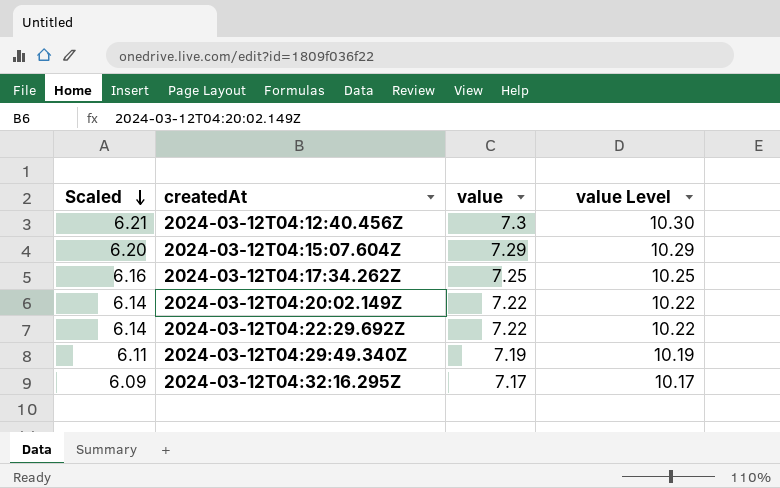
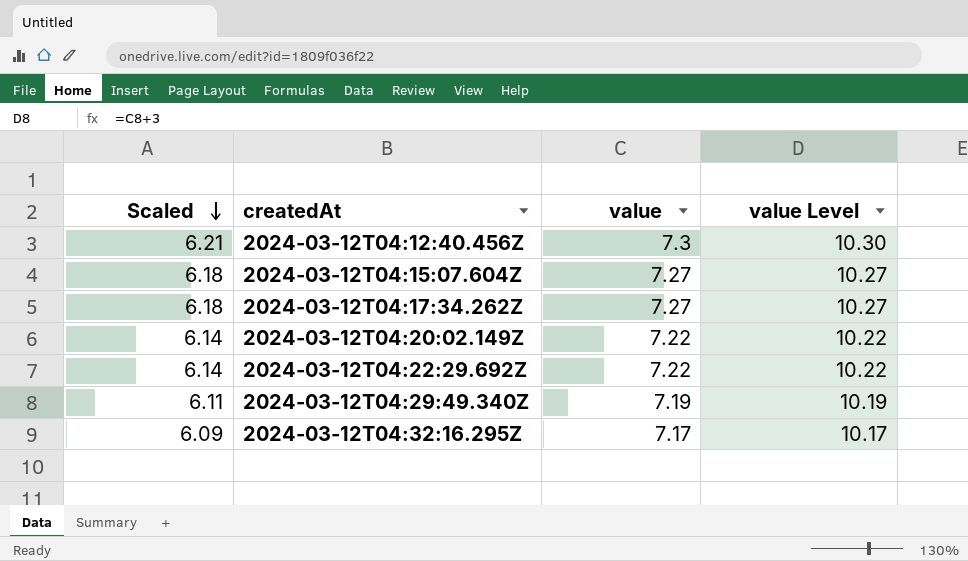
2024-03-12T04:15:07.604Z | Scaled: 6.20 -> 6.18
2024-03-12T04:15:07.604Z | value: 7.29 -> 7.27
2024-03-12T04:15:07.604Z | value Level: 10.29 -> 10.27
2024-03-12T04:17:34.262Z | Scaled: 6.16 -> 6.18
2024-03-12T04:17:34.262Z | value: 7.25 -> 7.27
2024-03-12T04:17:34.262Z | value Level: 10.25 -> 10.27

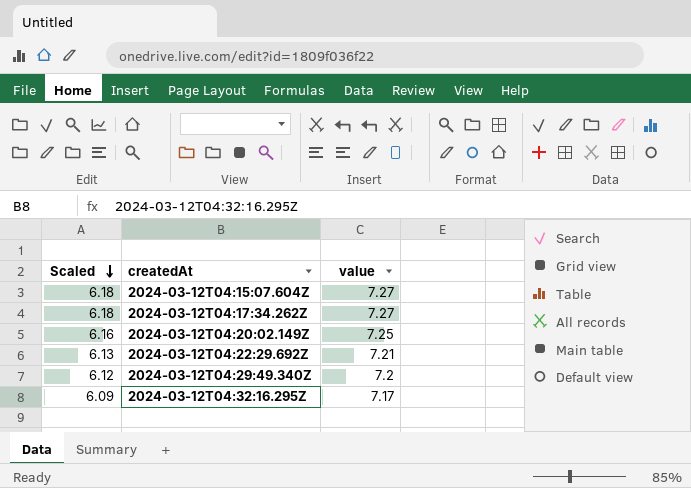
column value Level | formula: [value] + 3 -> none
row 2024-03-12T04:12:40.456Z: 6.21 | 7.3 | 10.30 -> none
2024-03-12T04:20:02.149Z | Scaled: 6.14 -> 6.16
2024-03-12T04:20:02.149Z | value: 7.22 -> 7.25
2024-03-12T04:22:29.692Z | Scaled: 6.14 -> 6.13
2024-03-12T04:22:29.692Z | value: 7.22 -> 7.21
2024-03-12T04:29:49.340Z | Scaled: 6.11 -> 6.12
2024-03-12T04:29:49.340Z | value: 7.19 -> 7.2

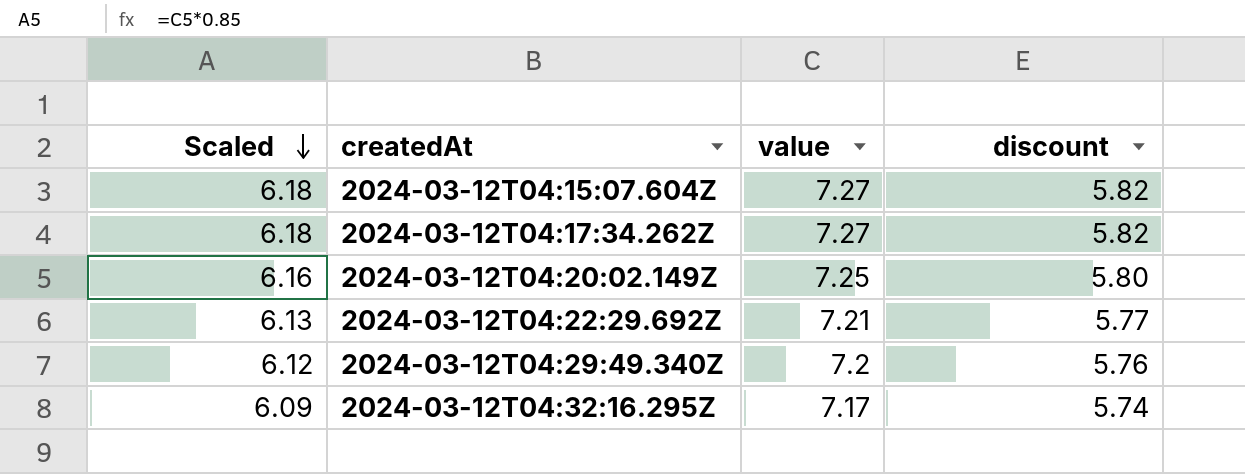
column discount | formula: none -> [value] * 0.8

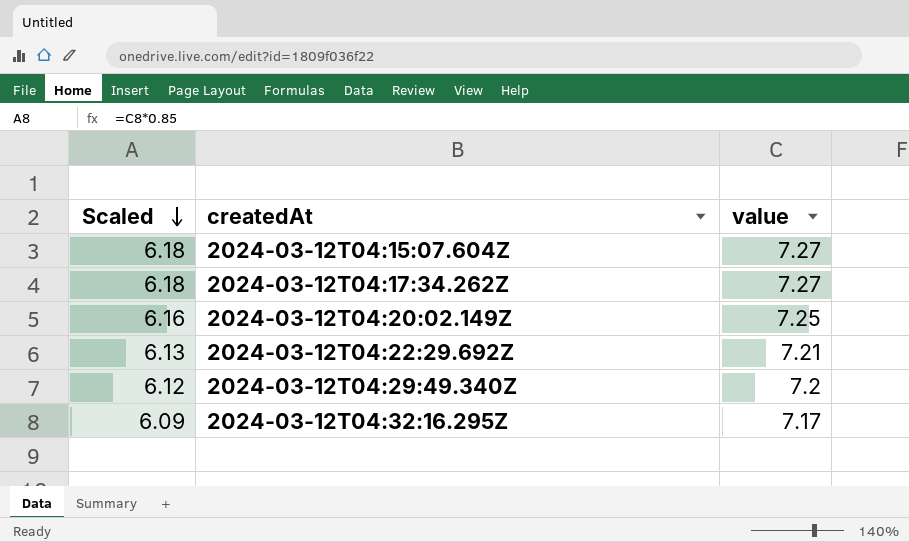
column discount | formula: [value] * 0.8 -> none

